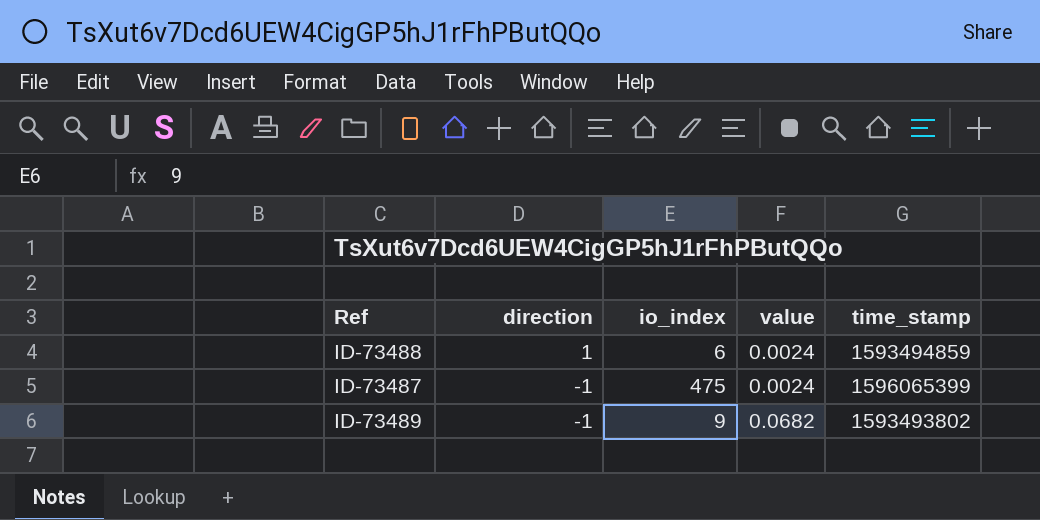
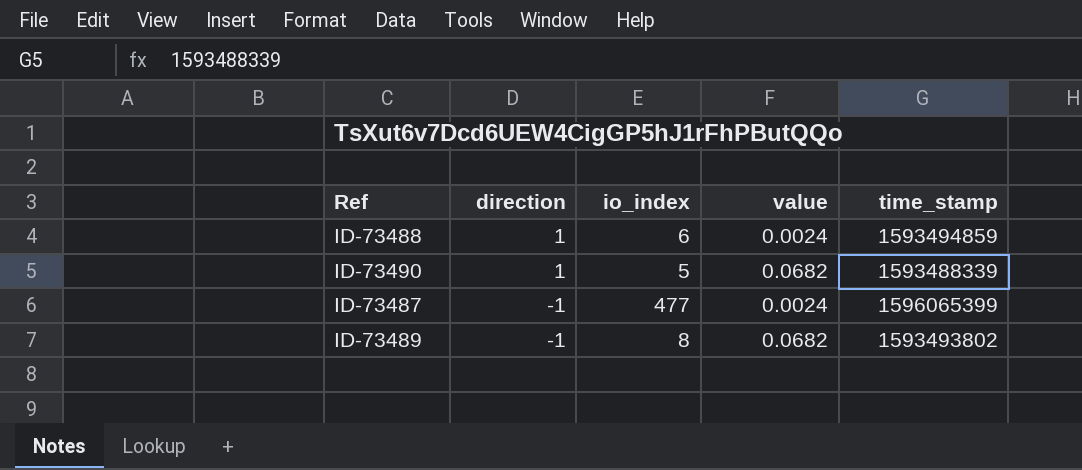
row ID-73490: none -> 1 | 5 | 0.0682 | 1593488339
ID-73487 | io_index: 475 -> 477
ID-73489 | io_index: 9 -> 8

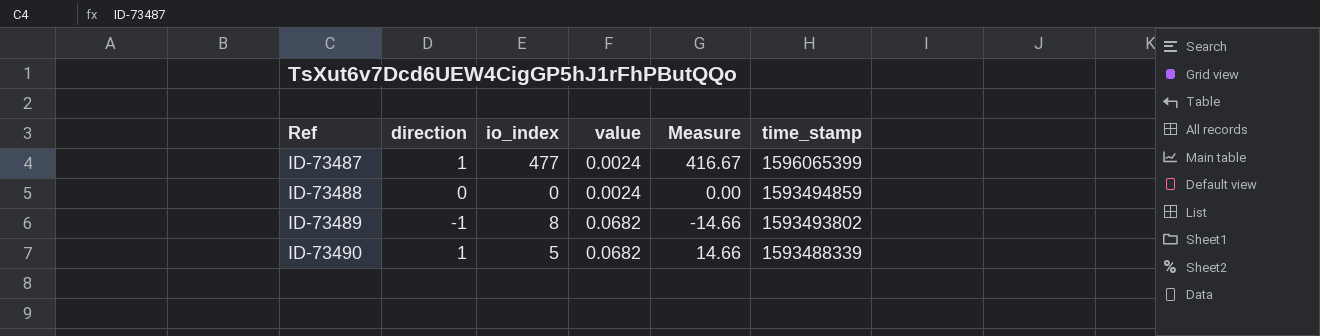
row order: direction descending -> Ref ascending
column Measure | formula: none -> [direction] / [value]
ID-73487 | direction: -1 -> 1
ID-73488 | direction: 1 -> 0
ID-73488 | io_index: 6 -> 0

